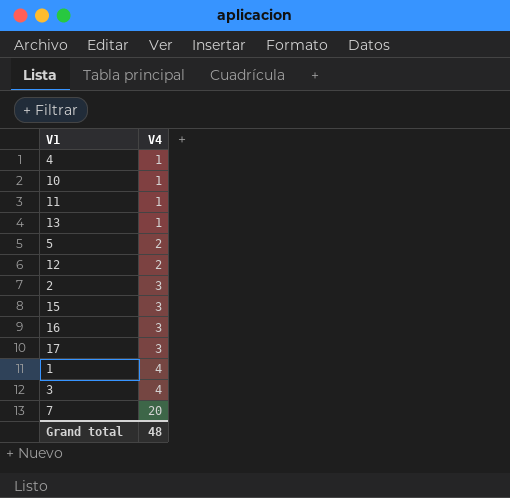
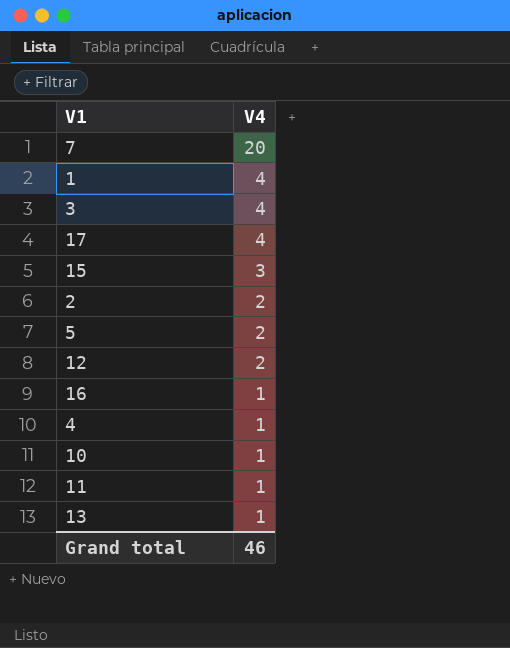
row order: V4 ascending -> V4 descending
17 | V4: 3 -> 4
2 | V4: 3 -> 2
16 | V4: 3 -> 1
Grand total | V4: 48 -> 46

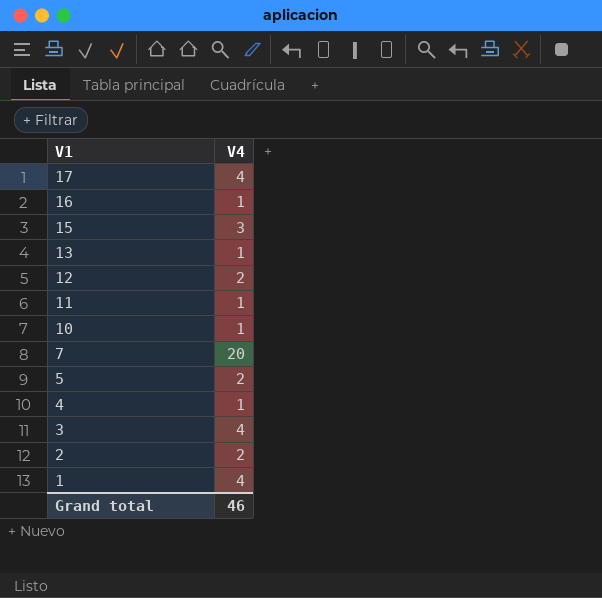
row order: V4 descending -> V1 descending

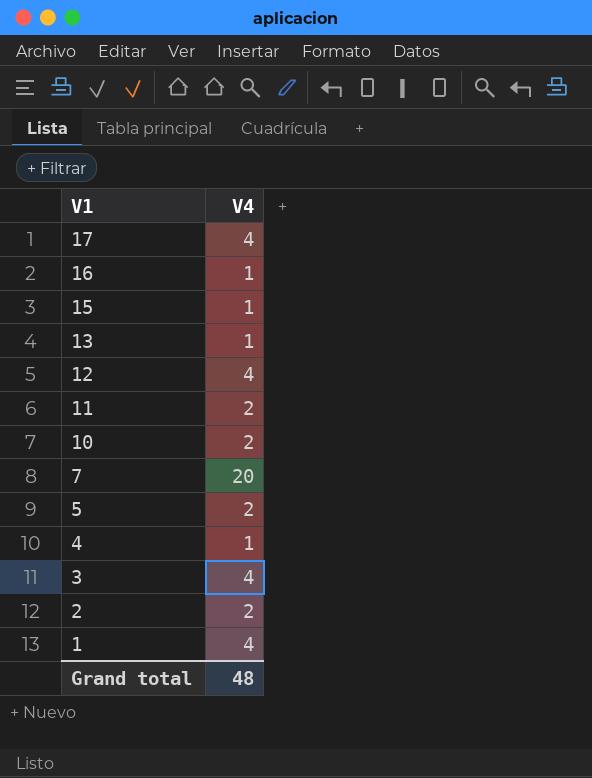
15 | V4: 3 -> 1
12 | V4: 2 -> 4
11 | V4: 1 -> 2
10 | V4: 1 -> 2
Grand total | V4: 46 -> 48

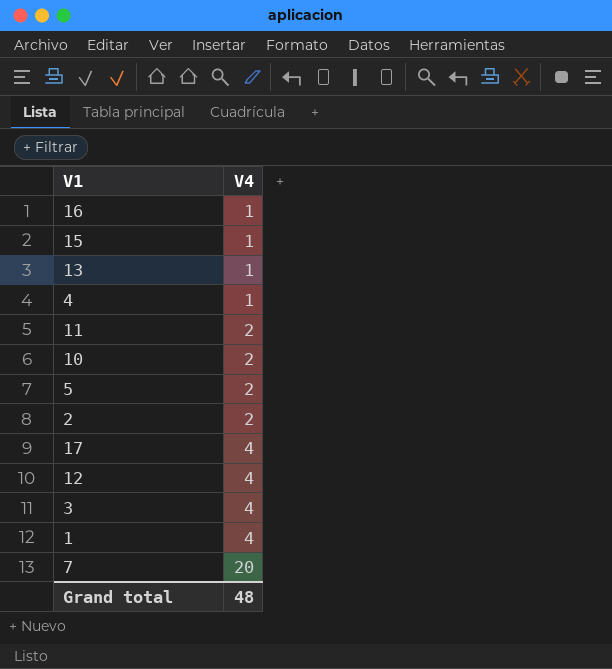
row order: V1 descending -> V4 ascending

